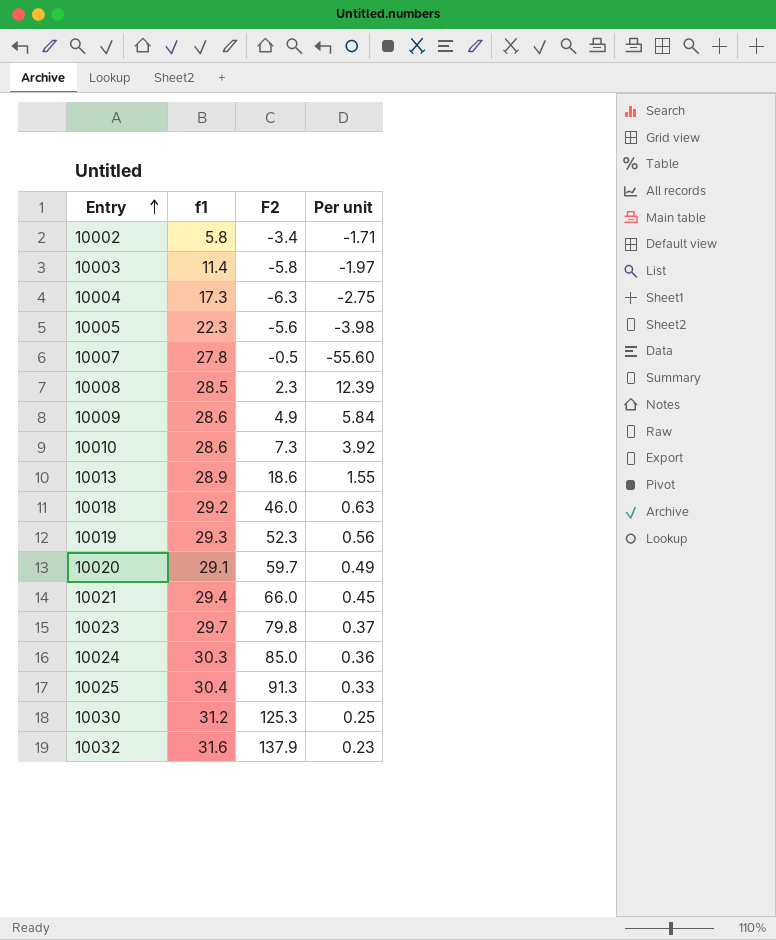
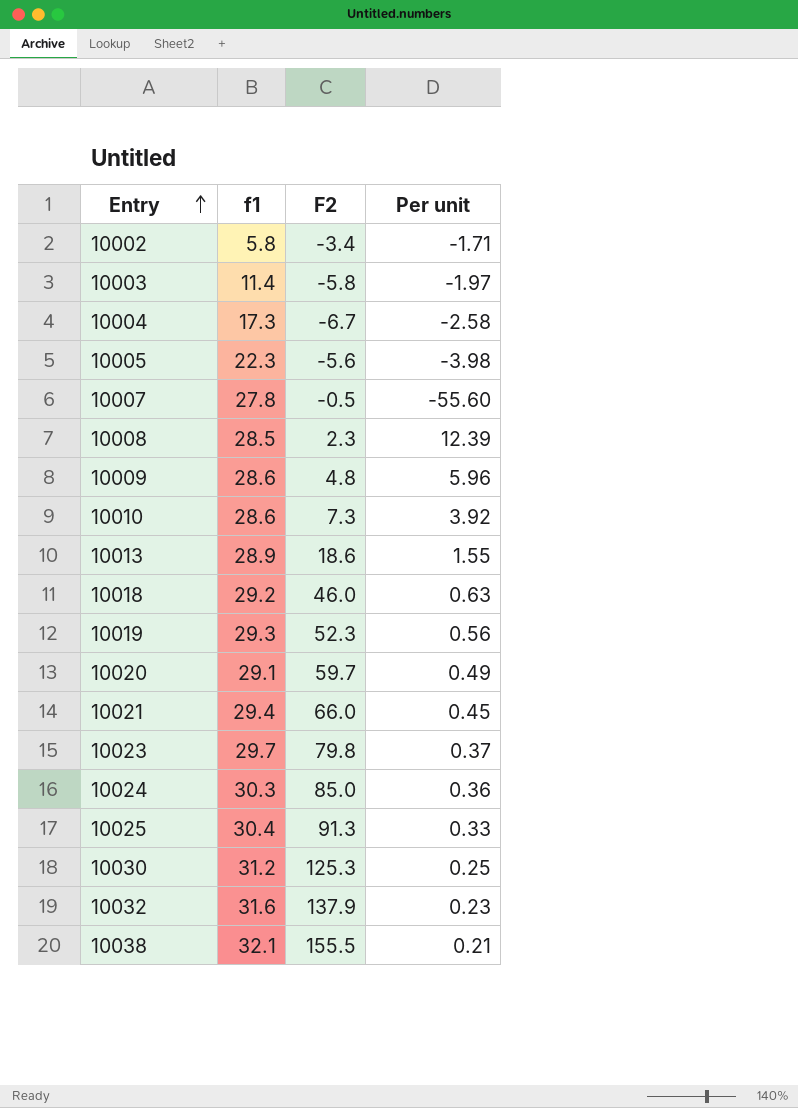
10004 | F2: -6.3 -> -6.7
10004 | Per unit: -2.75 -> -2.58
10009 | F2: 4.9 -> 4.8
10009 | Per unit: 5.84 -> 5.96
row 10038: none -> 32.1 | 155.5 | 0.21

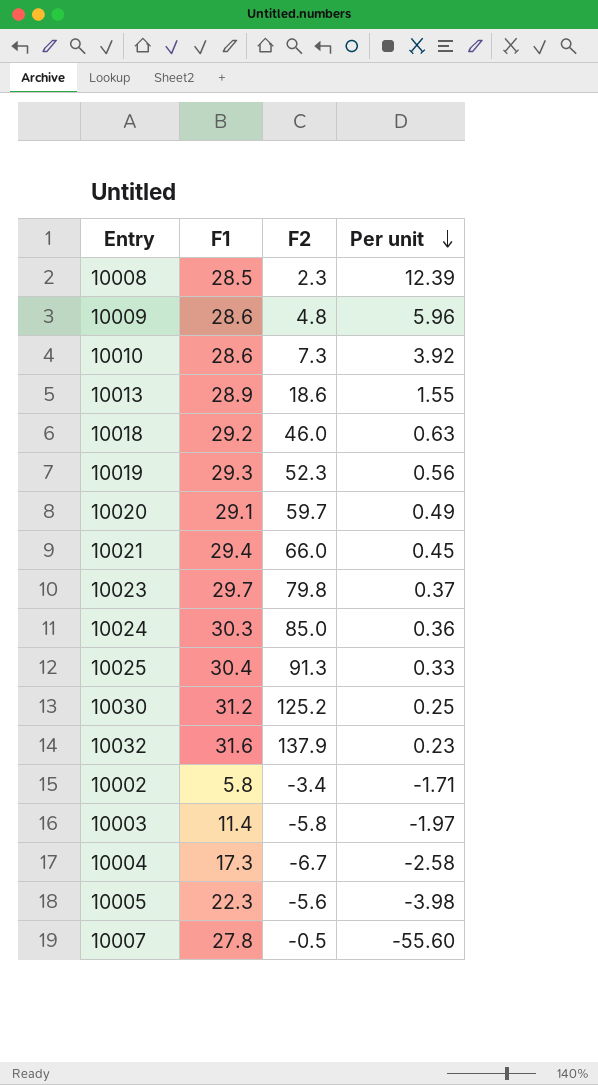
row order: Entry ascending -> Per unit descending
column name: f1 -> F1
row 10038: 32.1 | 155.5 | 0.21 -> none
10030 | F2: 125.3 -> 125.2

